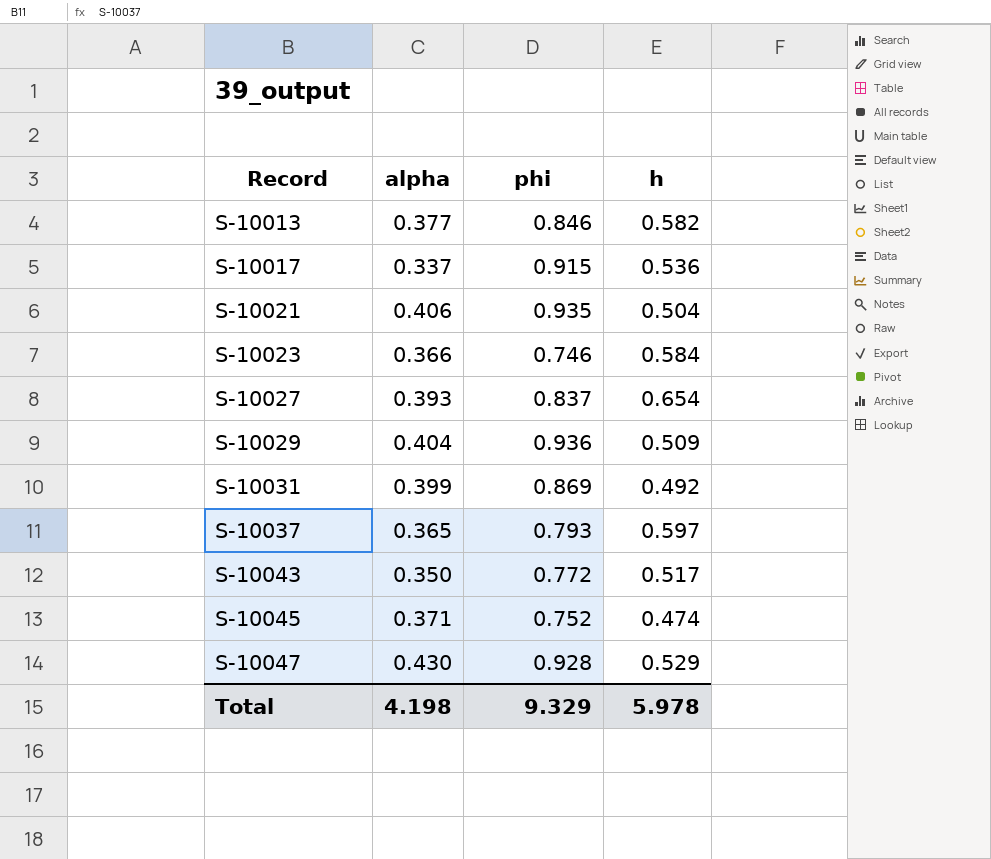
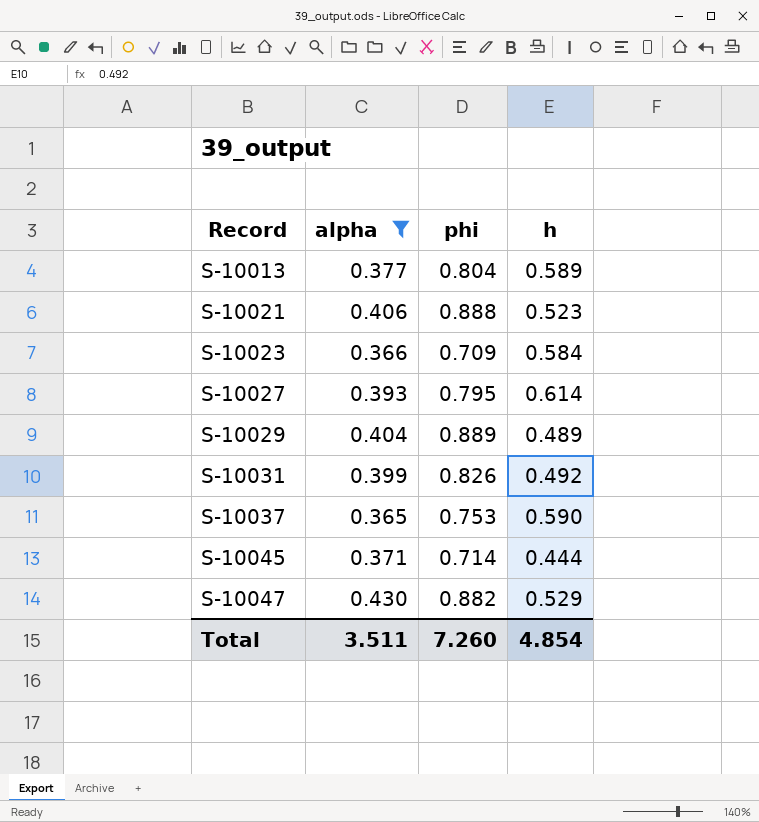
filter: none -> alpha >= 0.365
S-10013 | phi: 0.846 -> 0.804
S-10013 | h: 0.582 -> 0.589
S-10021 | phi: 0.935 -> 0.888
S-10021 | h: 0.504 -> 0.523
S-10023 | phi: 0.746 -> 0.709
S-10027 | phi: 0.837 -> 0.795
S-10027 | h: 0.654 -> 0.614
S-10029 | phi: 0.936 -> 0.889
S-10029 | h: 0.509 -> 0.489
S-10031 | phi: 0.869 -> 0.826
S-10037 | phi: 0.793 -> 0.753
S-10037 | h: 0.597 -> 0.590
S-10045 | phi: 0.752 -> 0.714
S-10045 | h: 0.474 -> 0.444
S-10047 | phi: 0.928 -> 0.882
Total | alpha: 4.198 -> 3.511
Total | phi: 9.329 -> 7.260
Total | h: 5.978 -> 4.854

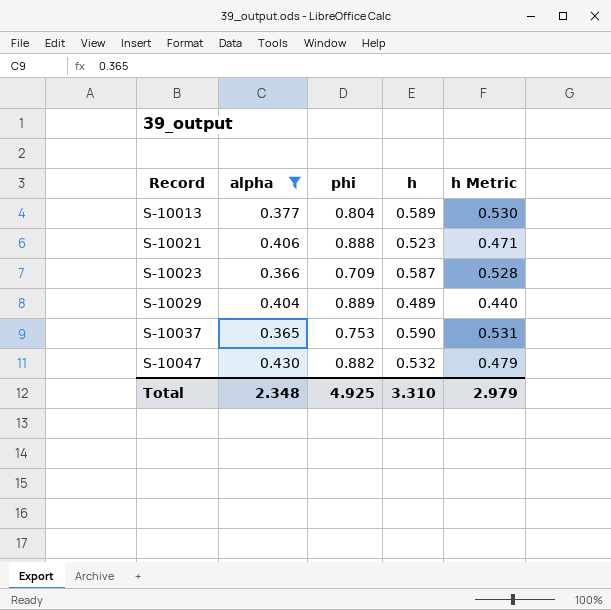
column h Metric | formula: none -> [h] * 0.9
row S-10027: 0.393 | 0.795 | 0.614 -> none
row S-10031: 0.399 | 0.826 | 0.492 -> none
row S-10045: 0.371 | 0.714 | 0.444 -> none
S-10023 | h: 0.584 -> 0.587
S-10047 | h: 0.529 -> 0.532
Total | alpha: 3.511 -> 2.348
Total | phi: 7.260 -> 4.925
Total | h: 4.854 -> 3.310

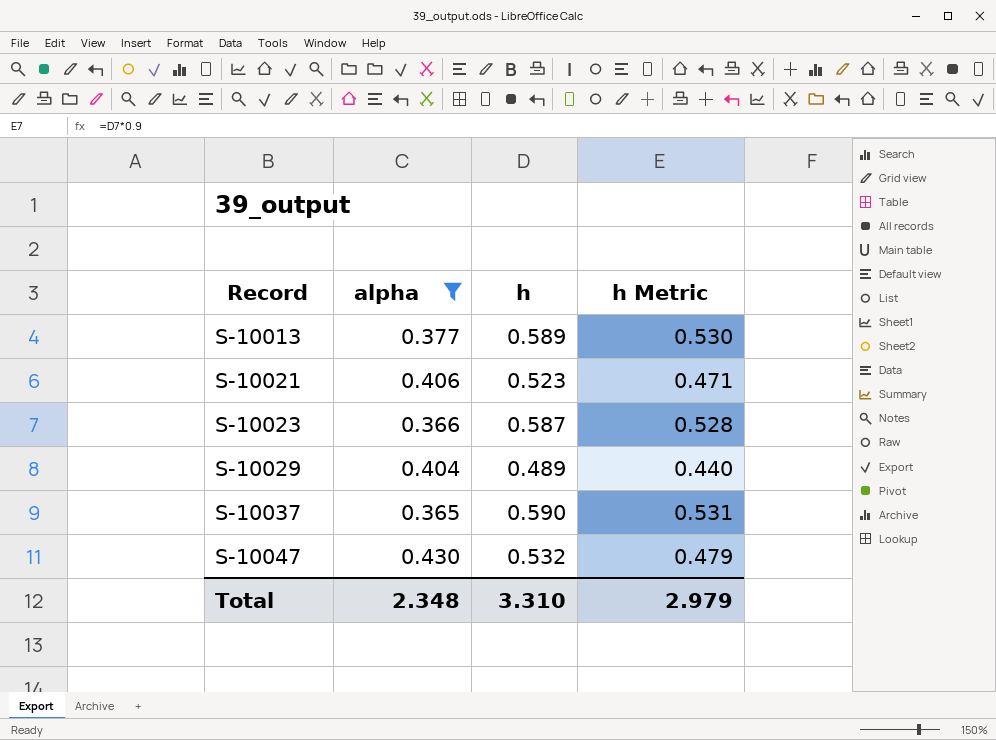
column phi | position: 3 -> none

